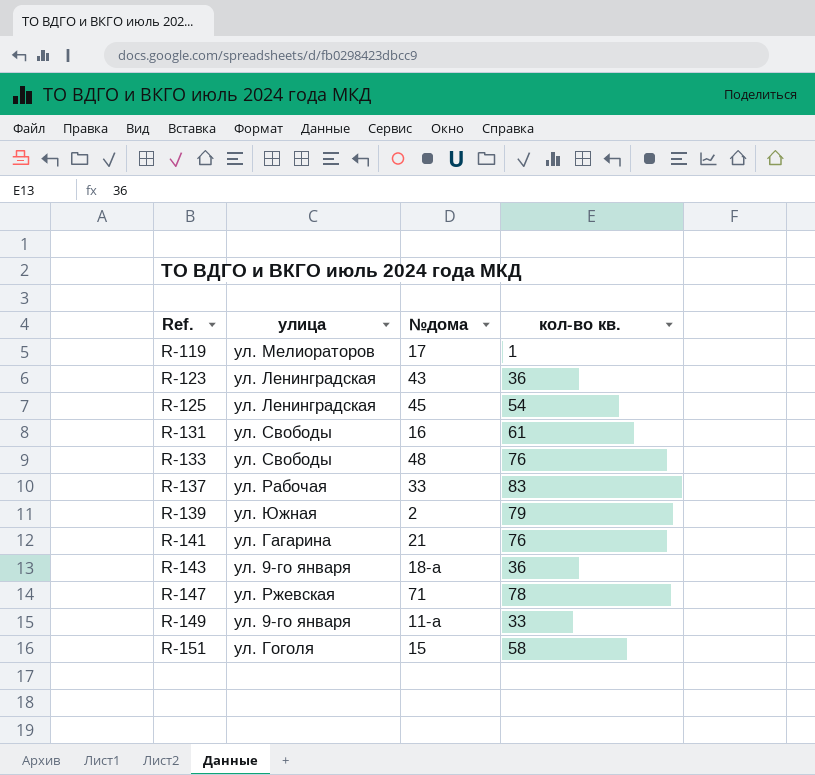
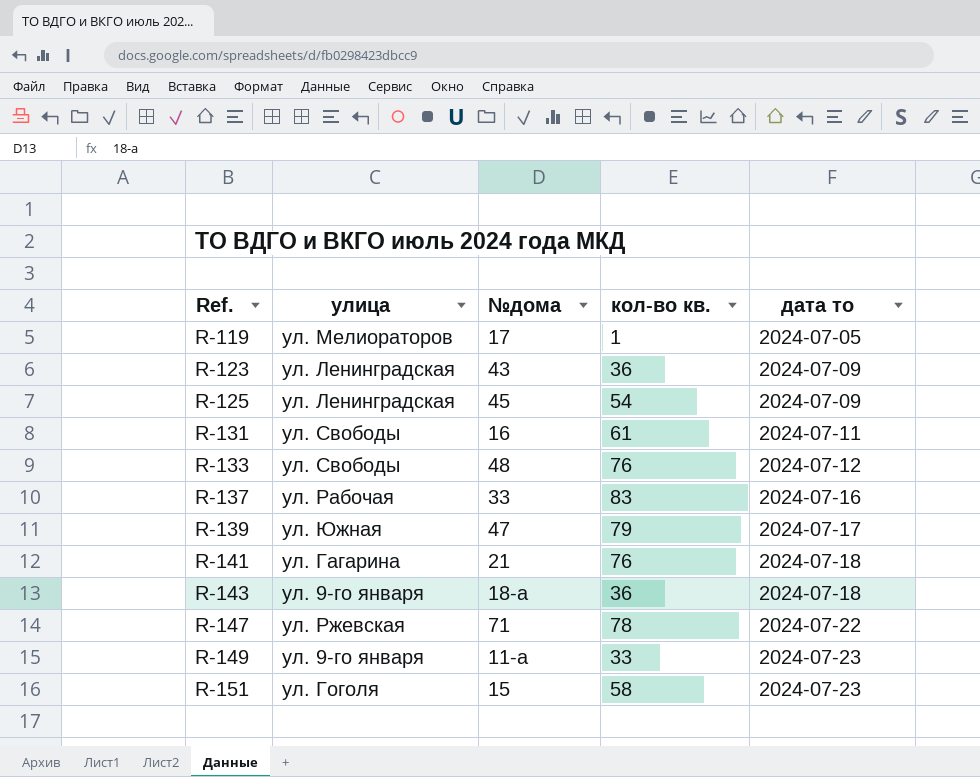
column дата то | position: none -> 5
R-139 | №дома: 2 -> 47

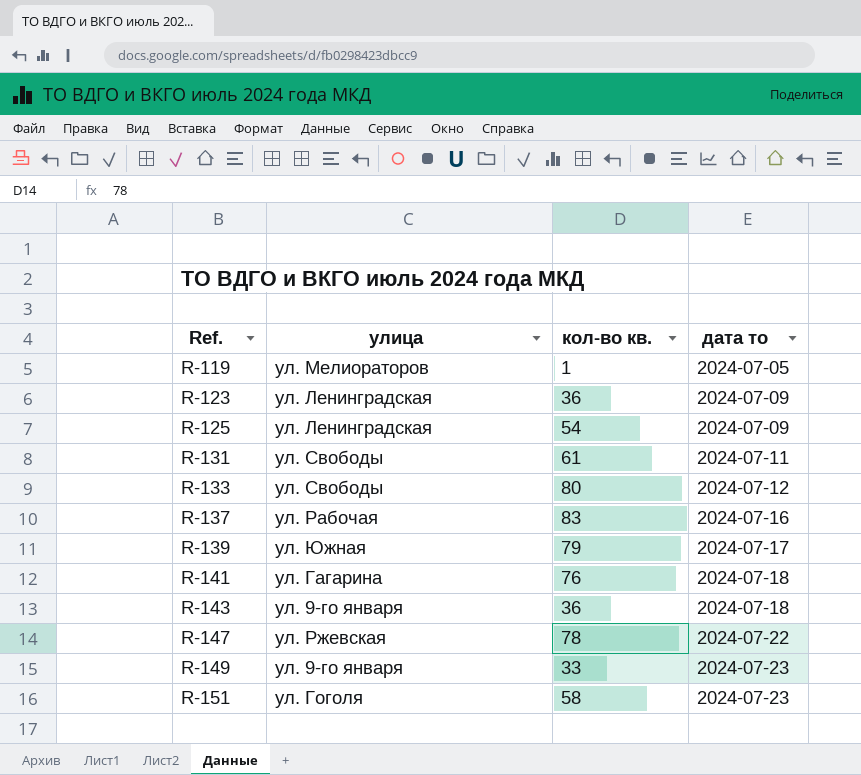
column №дома | position: 3 -> none
R-133 | кол-во кв.: 76 -> 80

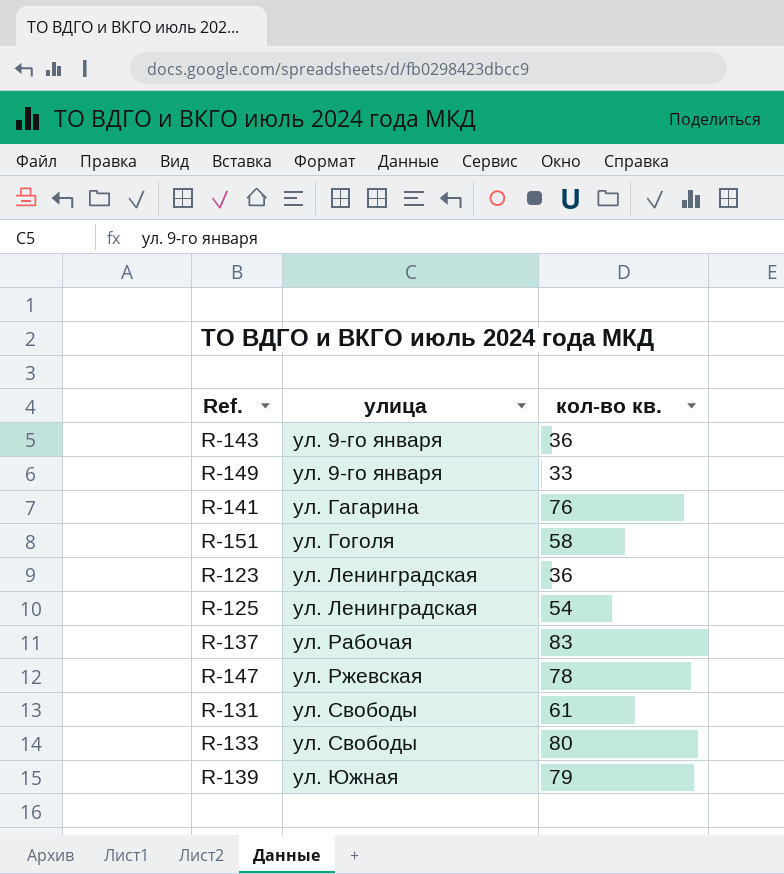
row order: Ref. ascending -> улица ascending
column дата то | position: 4 -> none
row R-119: ул. Мелиораторов | 1 | 2024-07-05 -> none

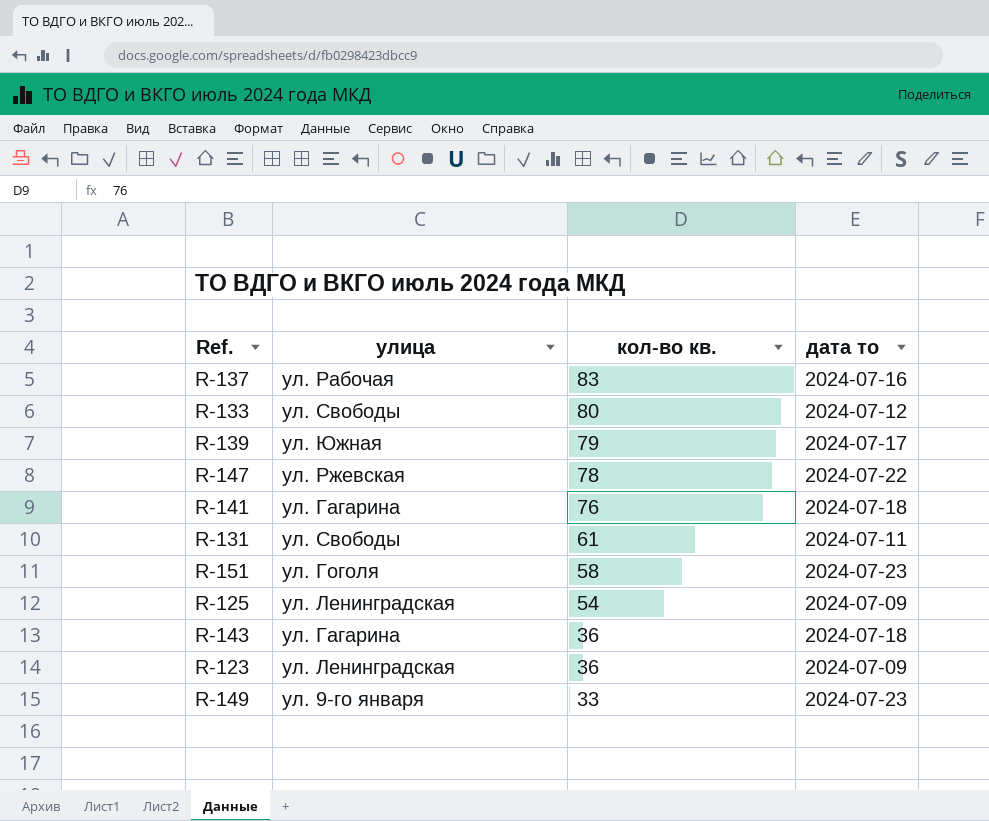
row order: улица ascending -> кол-во кв. descending
column дата то | position: none -> 4
R-143 | улица: ул. 9-го января -> ул. Гагарина

